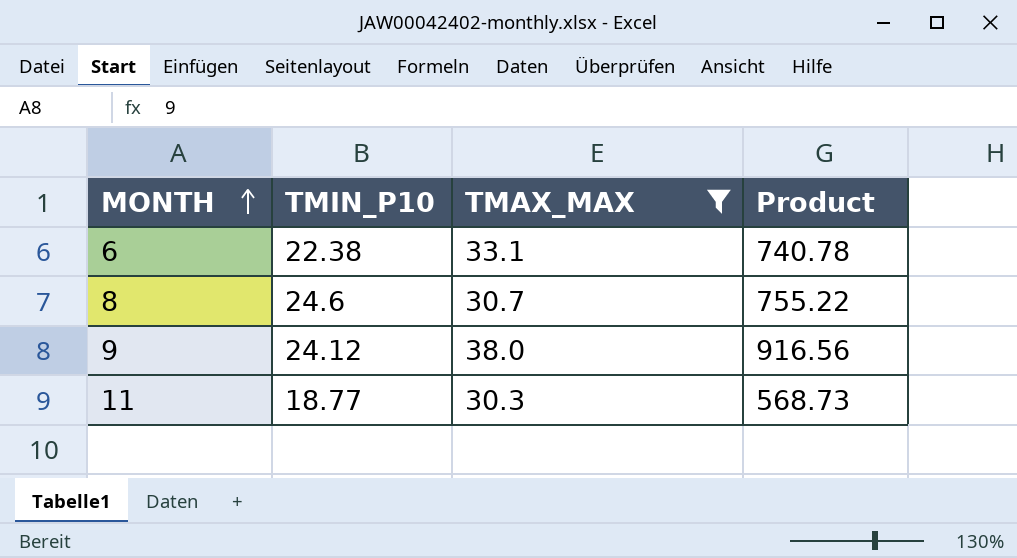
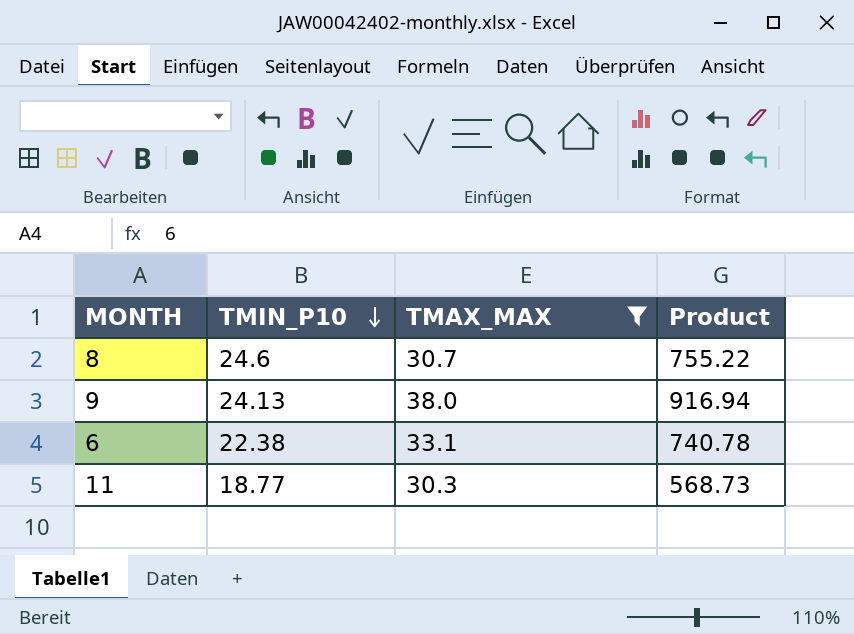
row order: MONTH ascending -> TMIN_P10 descending
9 | TMIN_P10: 24.12 -> 24.13
9 | Product: 916.56 -> 916.94

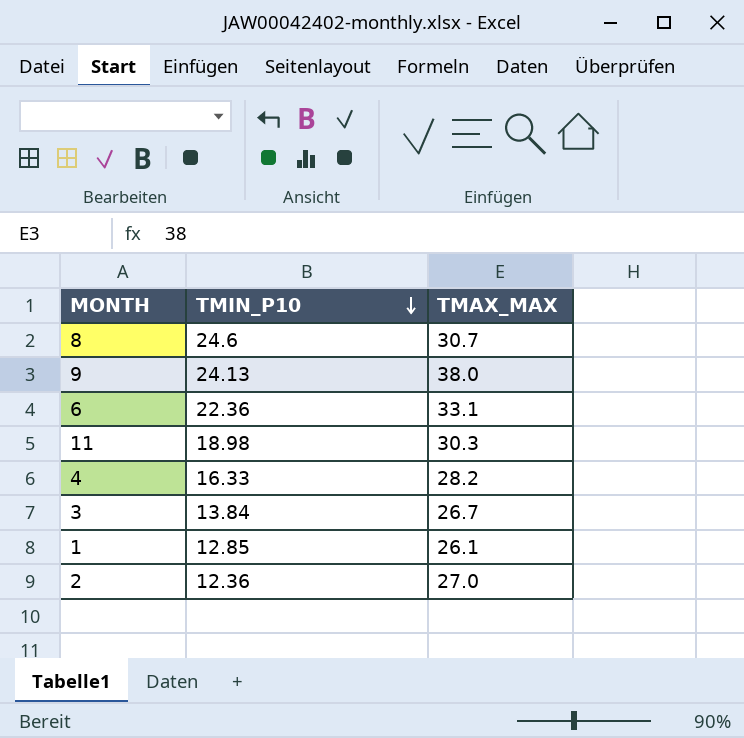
filter: TMAX_MAX >= 30.3 -> none
column Product | formula: [TMIN_P10] * [TMAX_MAX] -> none
6 | TMIN_P10: 22.38 -> 22.36
11 | TMIN_P10: 18.77 -> 18.98

